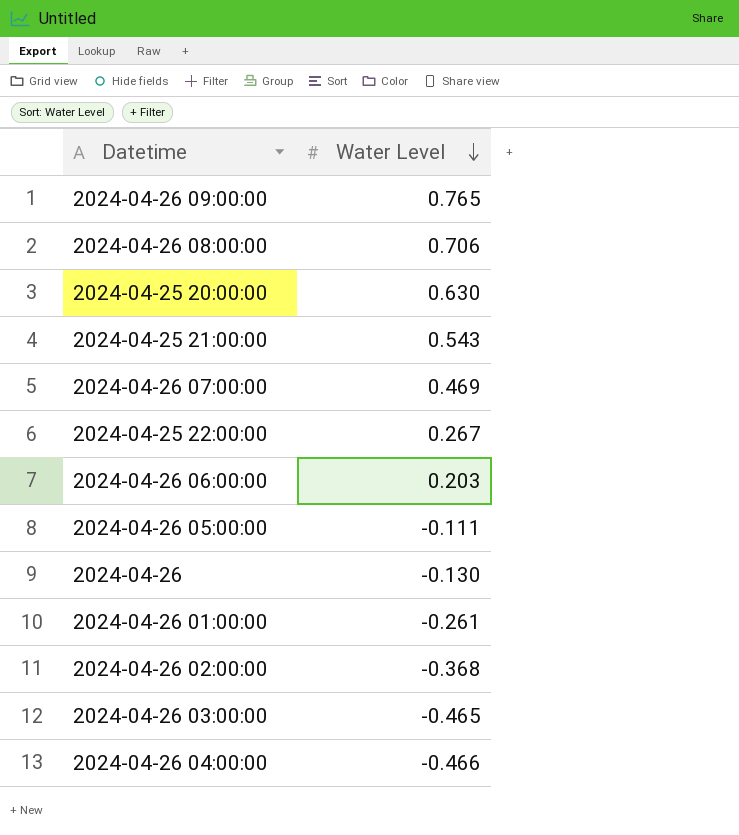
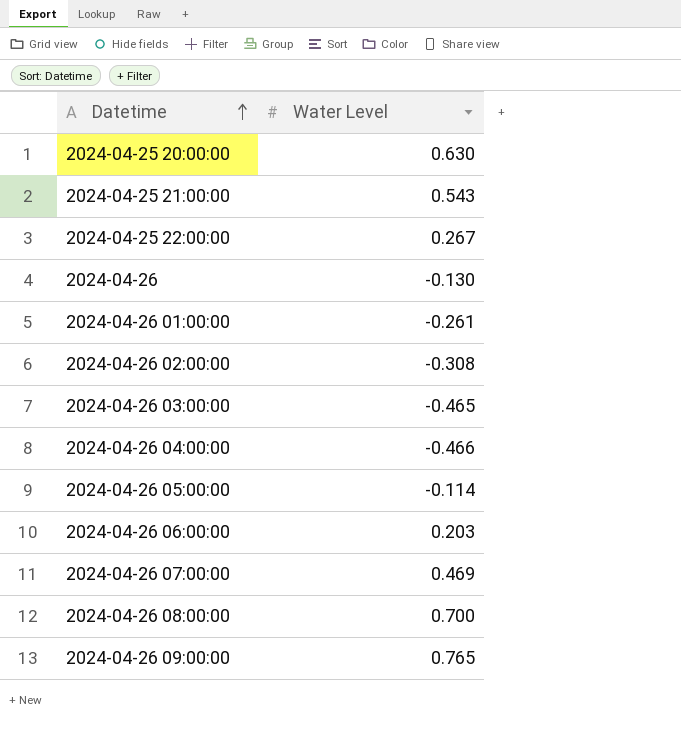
row order: Water Level descending -> Datetime ascending
2024-04-26 02:00:00 | Water Level: -0.368 -> -0.308
2024-04-26 05:00:00 | Water Level: -0.111 -> -0.114
2024-04-26 08:00:00 | Water Level: 0.706 -> 0.700

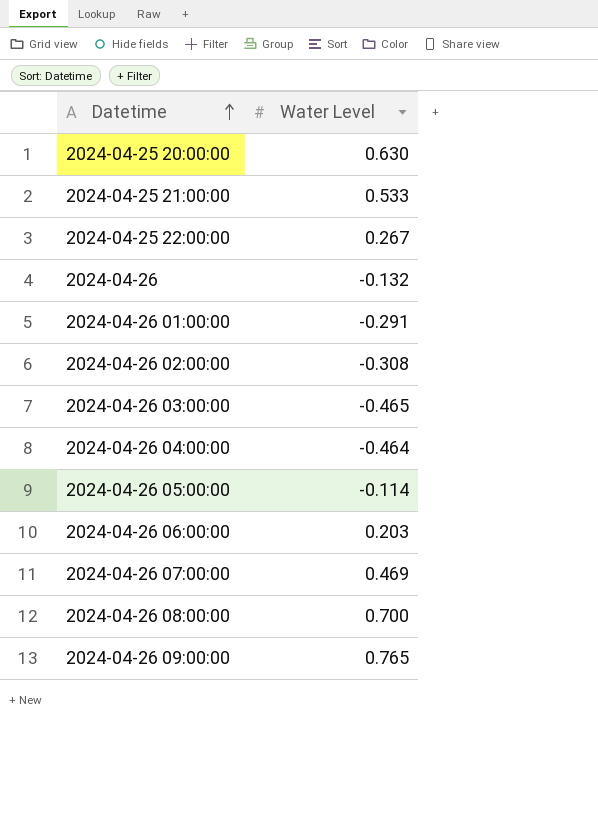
2024-04-25 21:00:00 | Water Level: 0.543 -> 0.533
2024-04-26 | Water Level: -0.130 -> -0.132
2024-04-26 01:00:00 | Water Level: -0.261 -> -0.291
2024-04-26 04:00:00 | Water Level: -0.466 -> -0.464

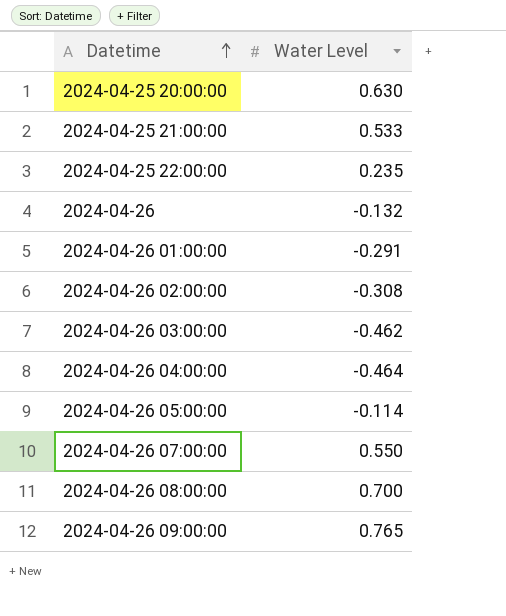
row 2024-04-26 06:00:00: 0.203 -> none
2024-04-25 22:00:00 | Water Level: 0.267 -> 0.235
2024-04-26 03:00:00 | Water Level: -0.465 -> -0.462
2024-04-26 07:00:00 | Water Level: 0.469 -> 0.550

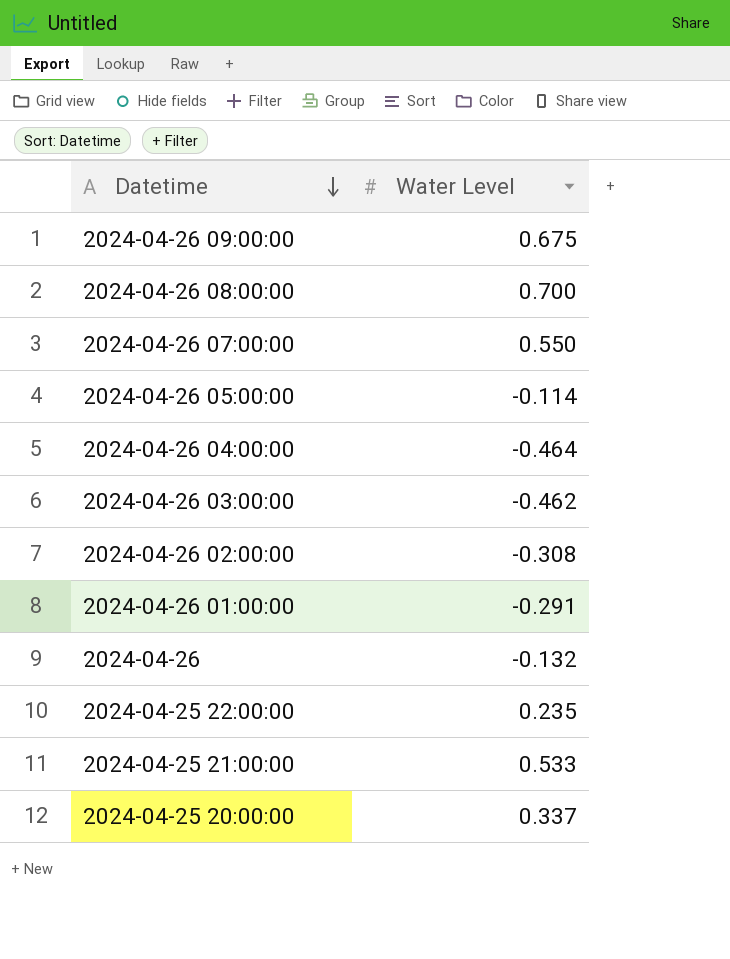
row order: Datetime ascending -> Datetime descending
2024-04-26 09:00:00 | Water Level: 0.765 -> 0.675
2024-04-25 20:00:00 | Water Level: 0.630 -> 0.337

